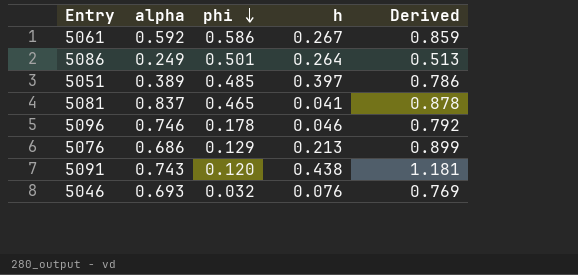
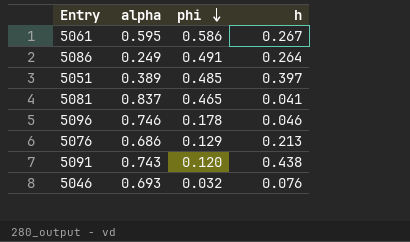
column Derived | formula: [alpha] + [h] -> none
5061 | alpha: 0.592 -> 0.595
5086 | phi: 0.501 -> 0.491

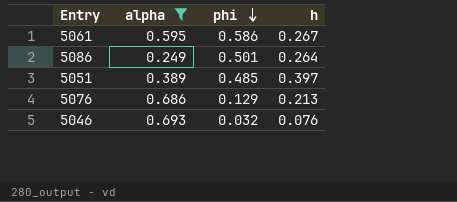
filter: none -> alpha <= 0.693
5086 | phi: 0.491 -> 0.501

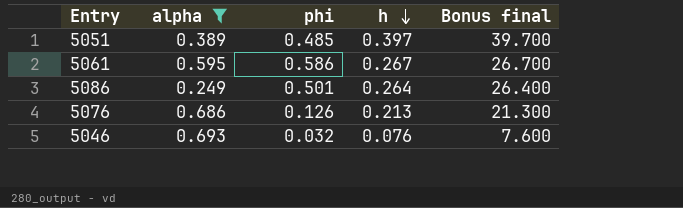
row order: phi descending -> h descending
column Bonus final | formula: none -> [h] * 100
5076 | phi: 0.129 -> 0.126

